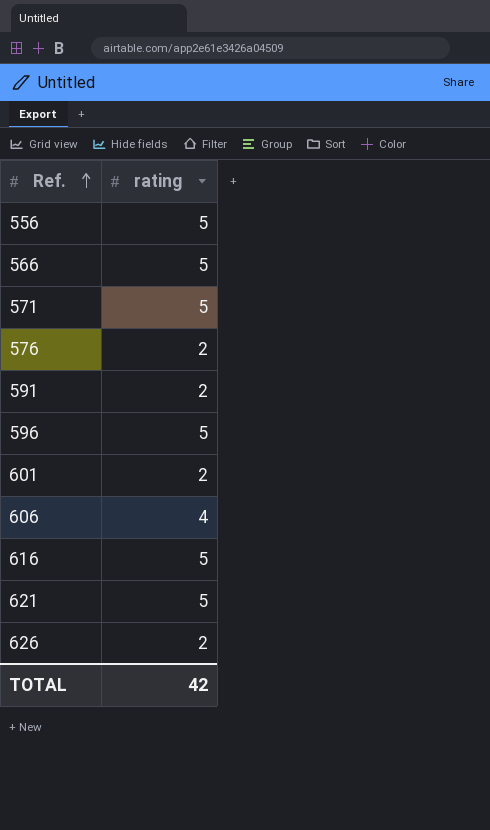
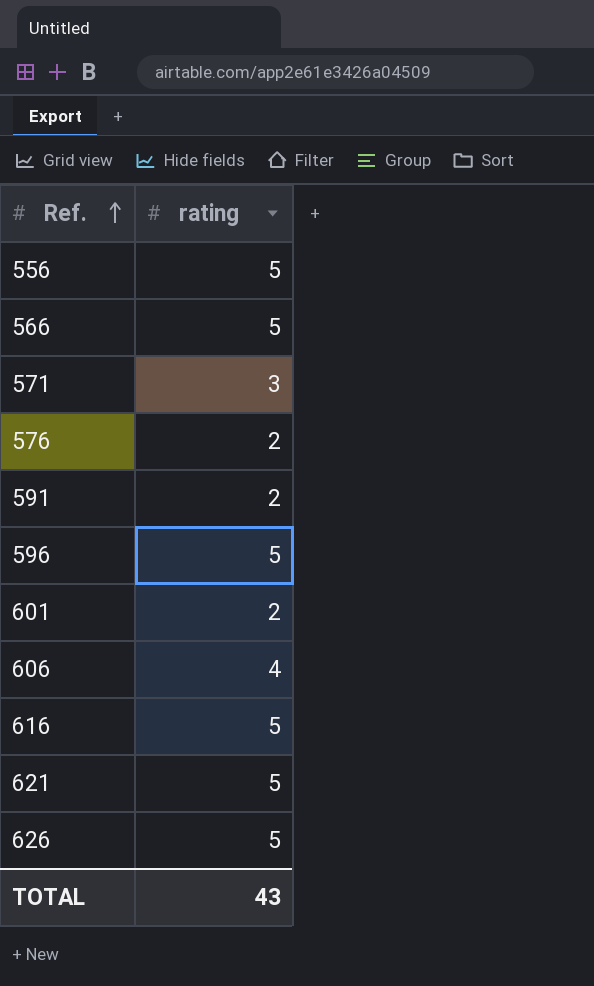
571 | rating: 5 -> 3
626 | rating: 2 -> 5
TOTAL | rating: 42 -> 43

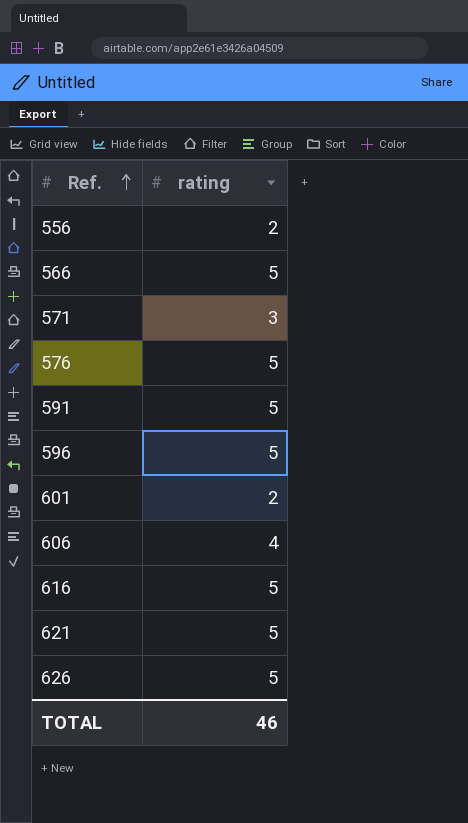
556 | rating: 5 -> 2
576 | rating: 2 -> 5
591 | rating: 2 -> 5
TOTAL | rating: 43 -> 46

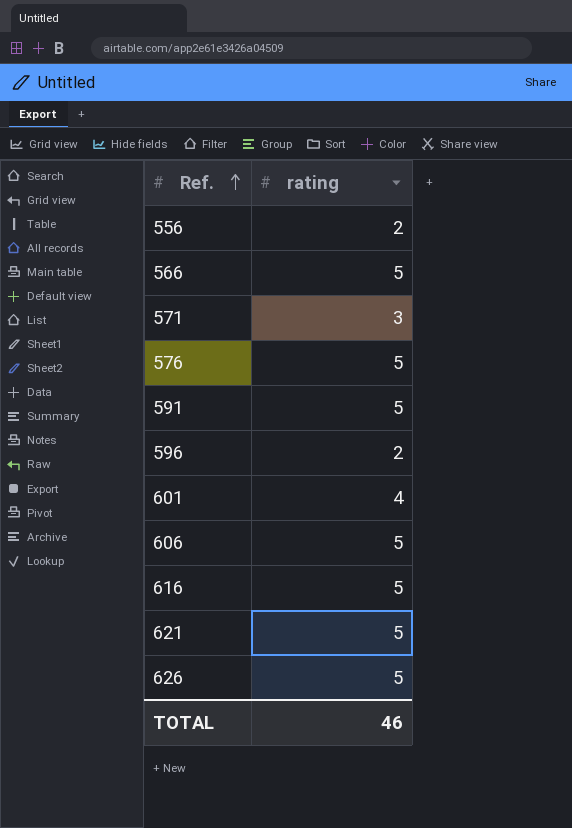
596 | rating: 5 -> 2
601 | rating: 2 -> 4
606 | rating: 4 -> 5

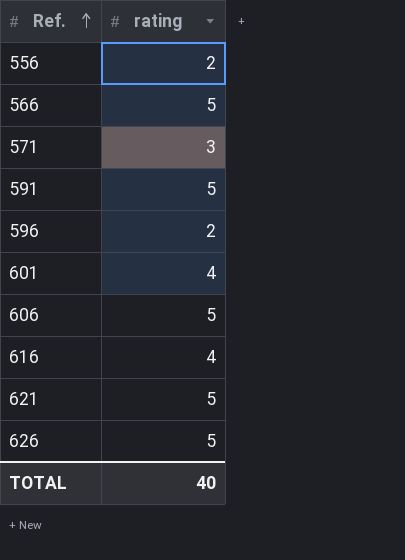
row 576: 5 -> none
616 | rating: 5 -> 4
TOTAL | rating: 46 -> 40

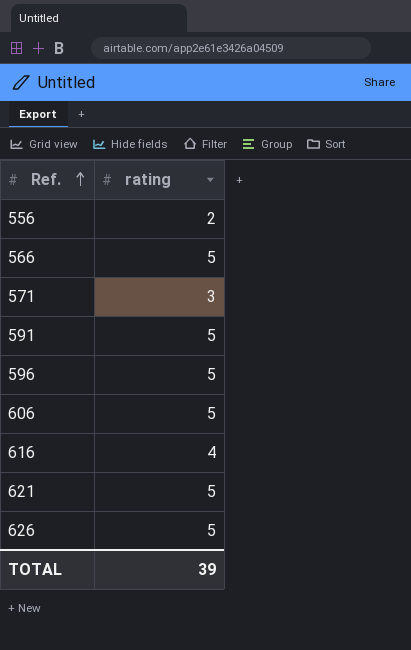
row 601: 4 -> none
596 | rating: 2 -> 5
TOTAL | rating: 40 -> 39

